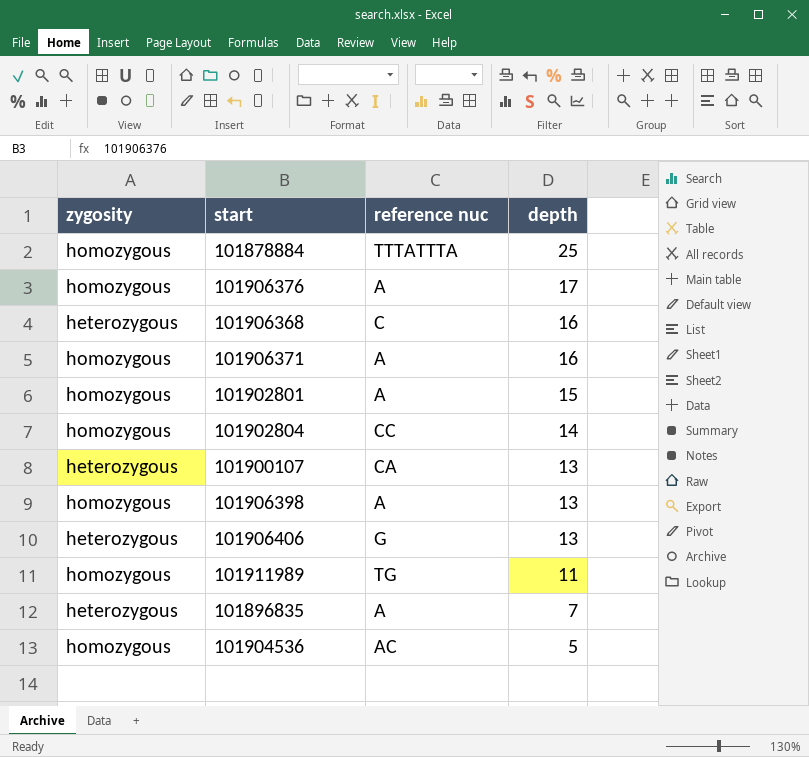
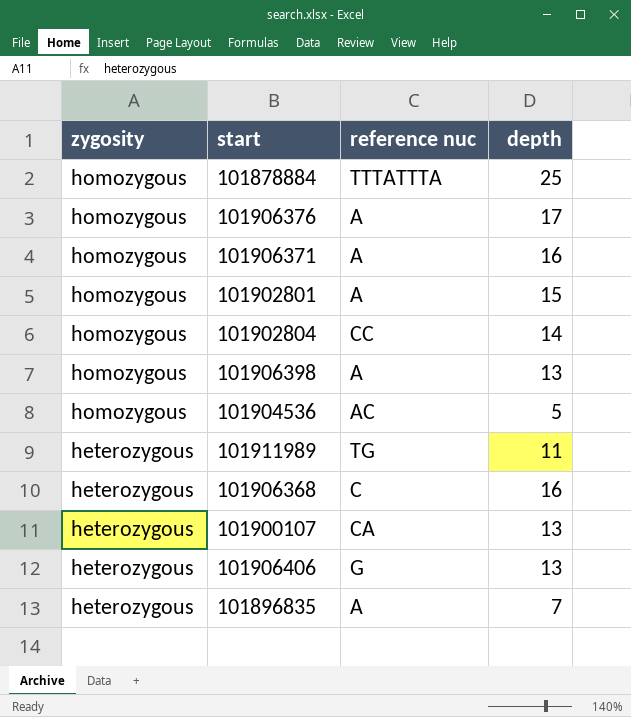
row order: depth descending -> zygosity descending
101911989 | zygosity: homozygous -> heterozygous

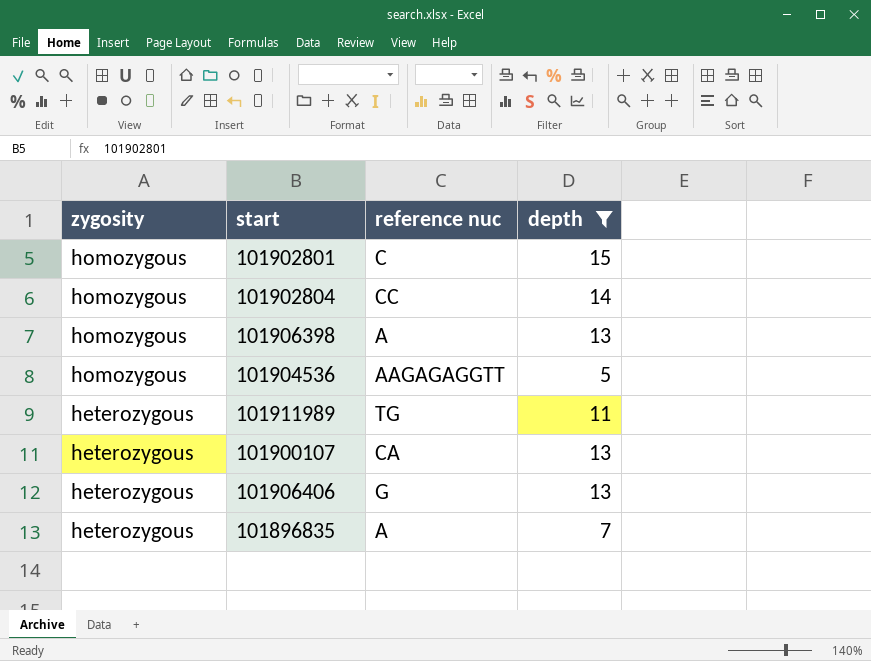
filter: none -> depth <= 15
101902801 | reference nuc: A -> C
101904536 | reference nuc: AC -> AAGAGAGGTT

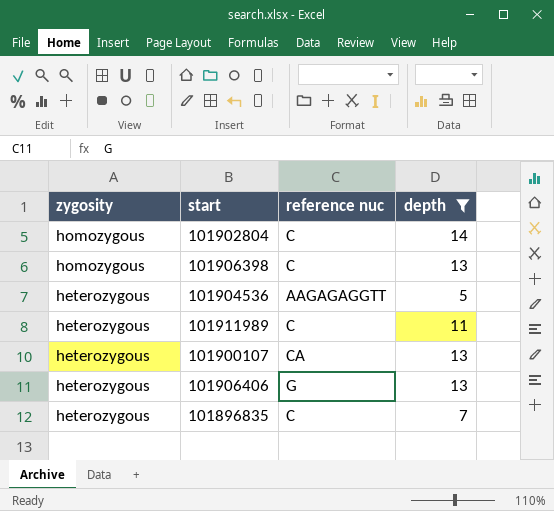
row 101902801: homozygous | C | 15 -> none
101902804 | reference nuc: CC -> C
101906398 | reference nuc: A -> C
101904536 | zygosity: homozygous -> heterozygous
101911989 | reference nuc: TG -> C
101896835 | reference nuc: A -> C

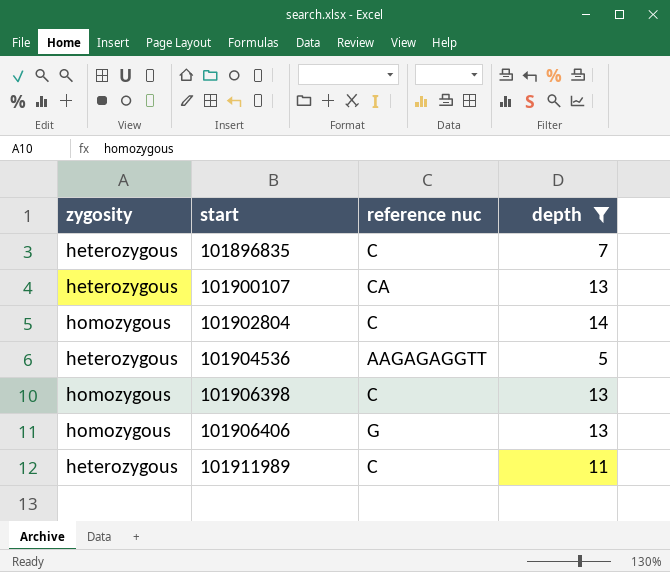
row order: zygosity descending -> start ascending
101906406 | zygosity: heterozygous -> homozygous

